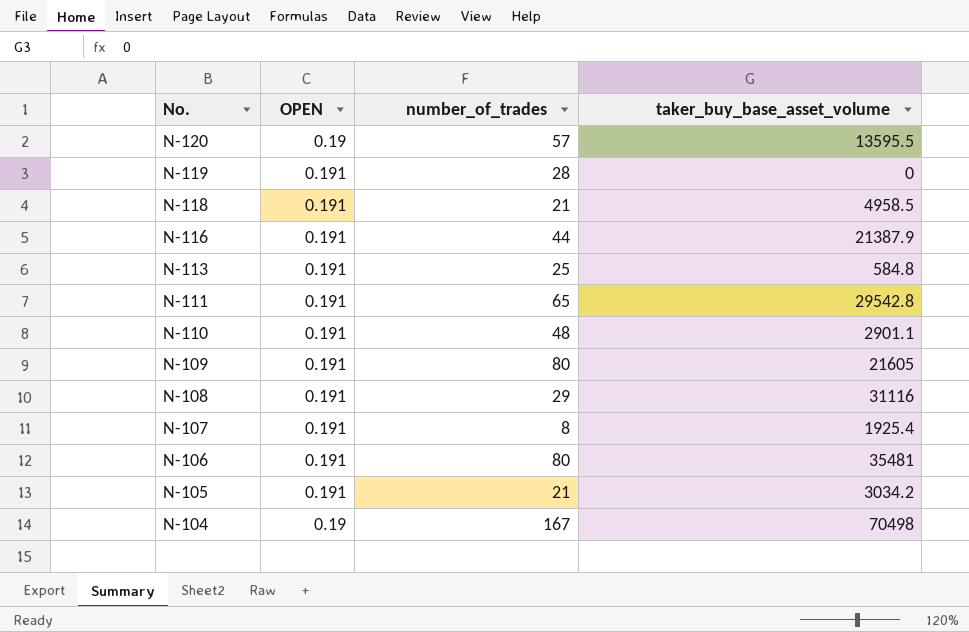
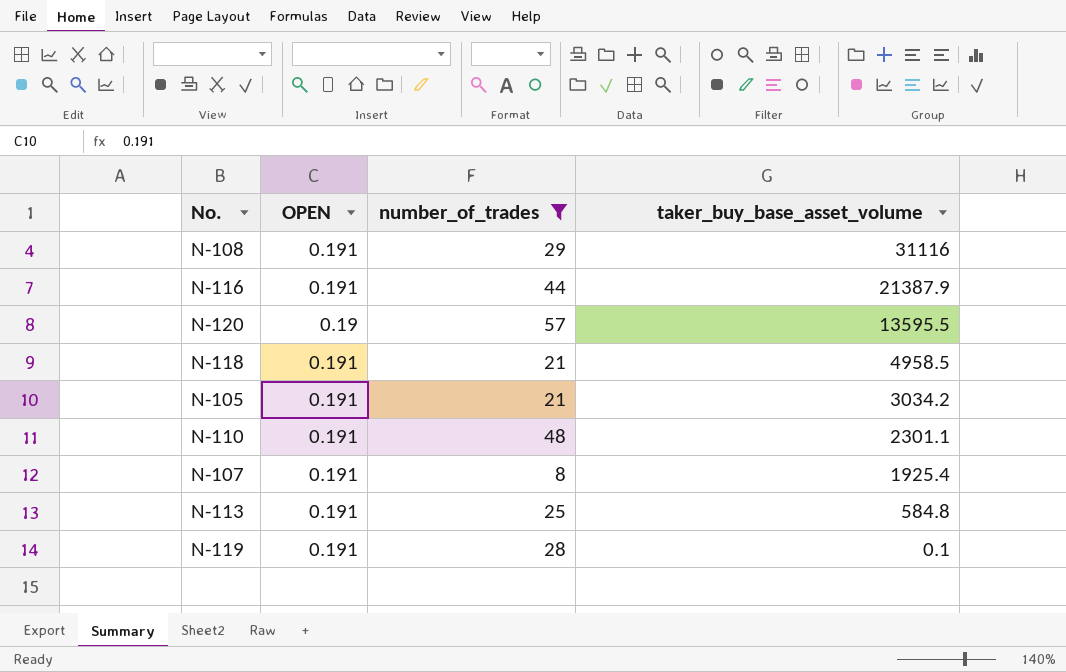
filter: none -> number_of_trades <= 57
row order: No. descending -> taker_buy_base_asset_volume descending
N-110 | taker_buy_base_asset_volume: 2901.1 -> 2301.1
N-119 | taker_buy_base_asset_volume: 0 -> 0.1

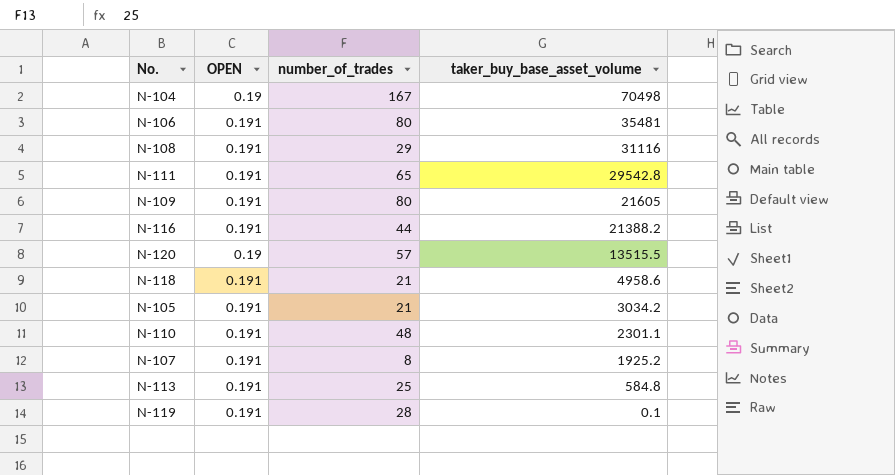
filter: number_of_trades <= 57 -> none
N-116 | taker_buy_base_asset_volume: 21387.9 -> 21388.2
N-120 | taker_buy_base_asset_volume: 13595.5 -> 13515.5
N-118 | taker_buy_base_asset_volume: 4958.5 -> 4958.6
N-107 | taker_buy_base_asset_volume: 1925.4 -> 1925.2

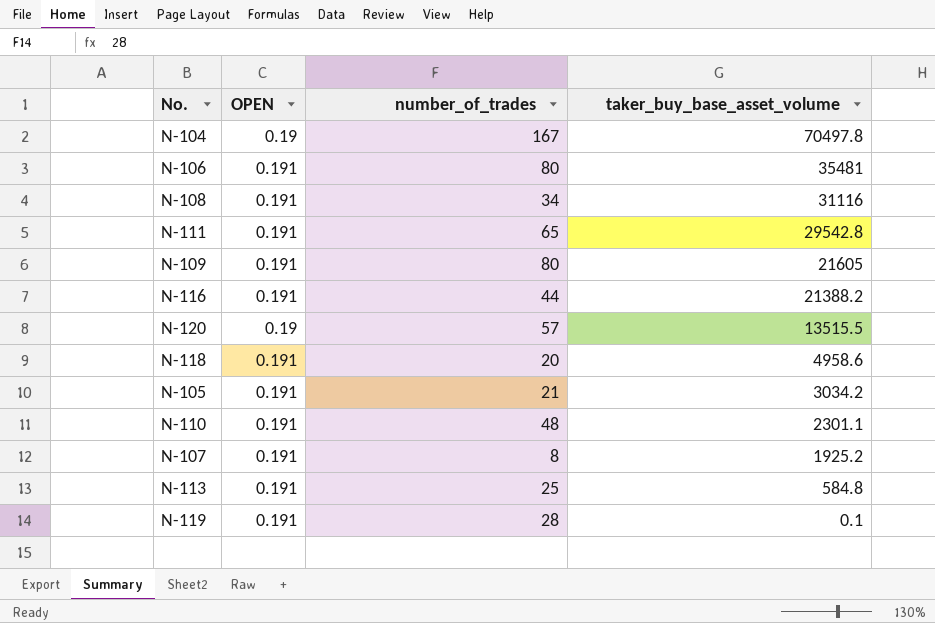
N-104 | taker_buy_base_asset_volume: 70498 -> 70497.8
N-108 | number_of_trades: 29 -> 34
N-118 | number_of_trades: 21 -> 20

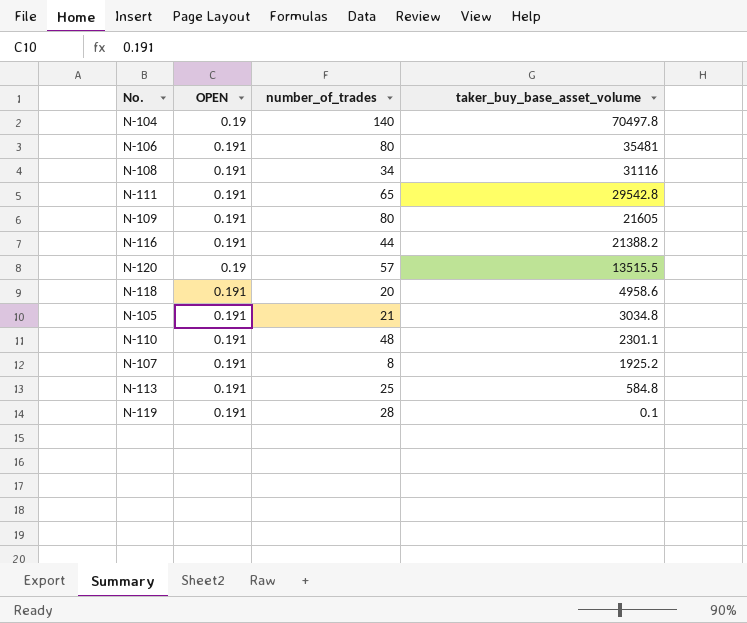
N-104 | number_of_trades: 167 -> 140
N-105 | taker_buy_base_asset_volume: 3034.2 -> 3034.8

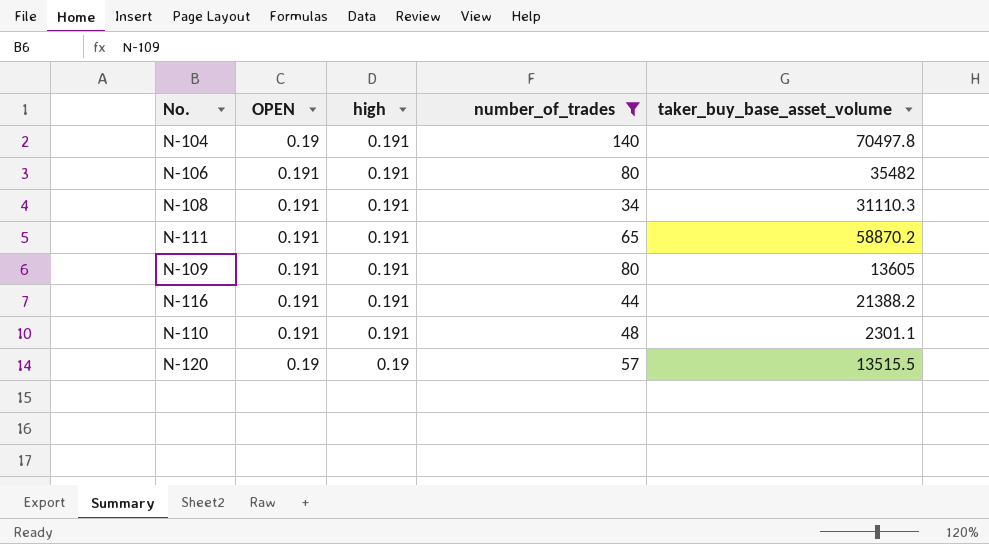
filter: none -> number_of_trades >= 34
row order: taker_buy_base_asset_volume descending -> high descending
column high | position: none -> 3
N-106 | taker_buy_base_asset_volume: 35481 -> 35482
N-108 | taker_buy_base_asset_volume: 31116 -> 31110.3
N-111 | taker_buy_base_asset_volume: 29542.8 -> 58870.2
N-109 | taker_buy_base_asset_volume: 21605 -> 13605

